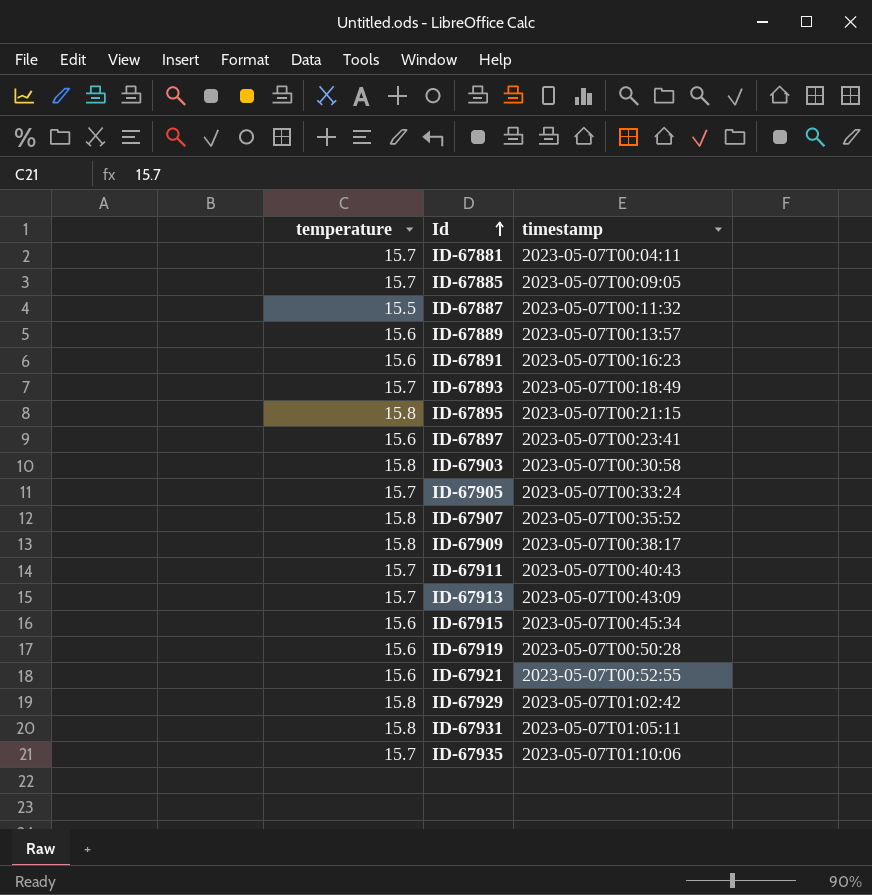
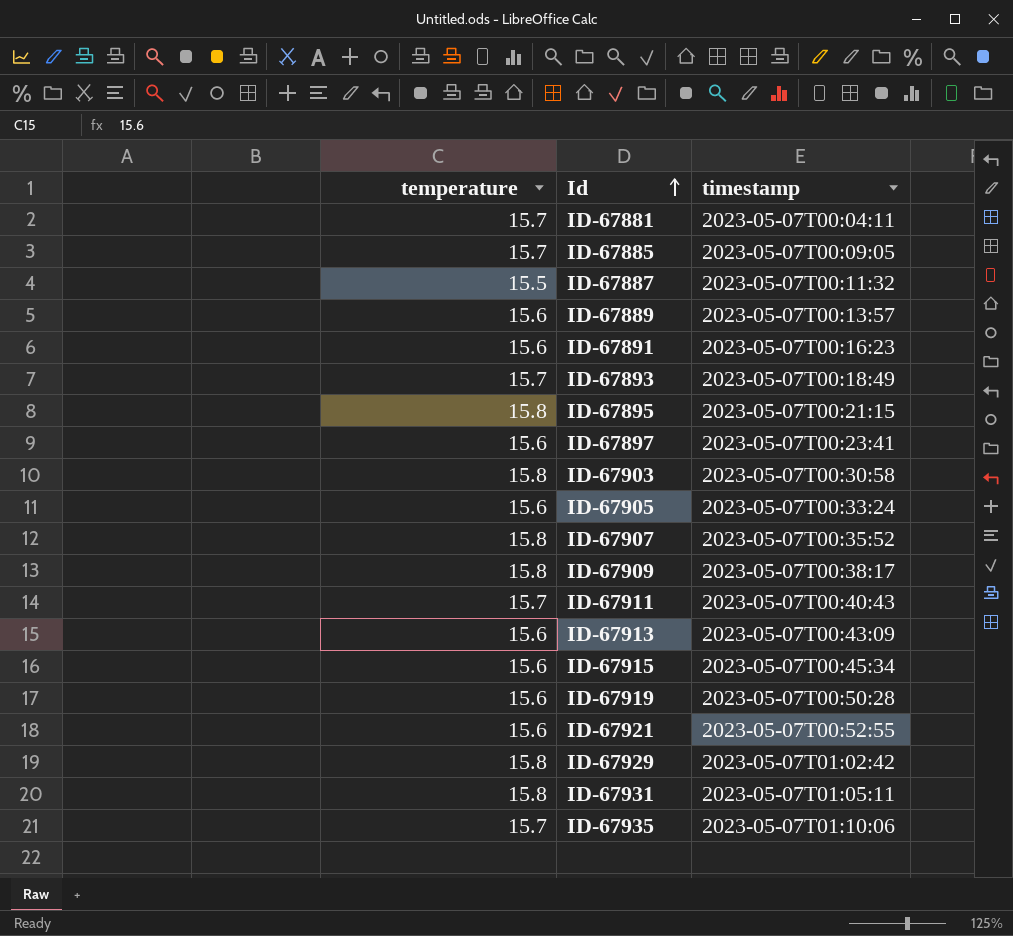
ID-67905 | temperature: 15.7 -> 15.6
ID-67913 | temperature: 15.7 -> 15.6

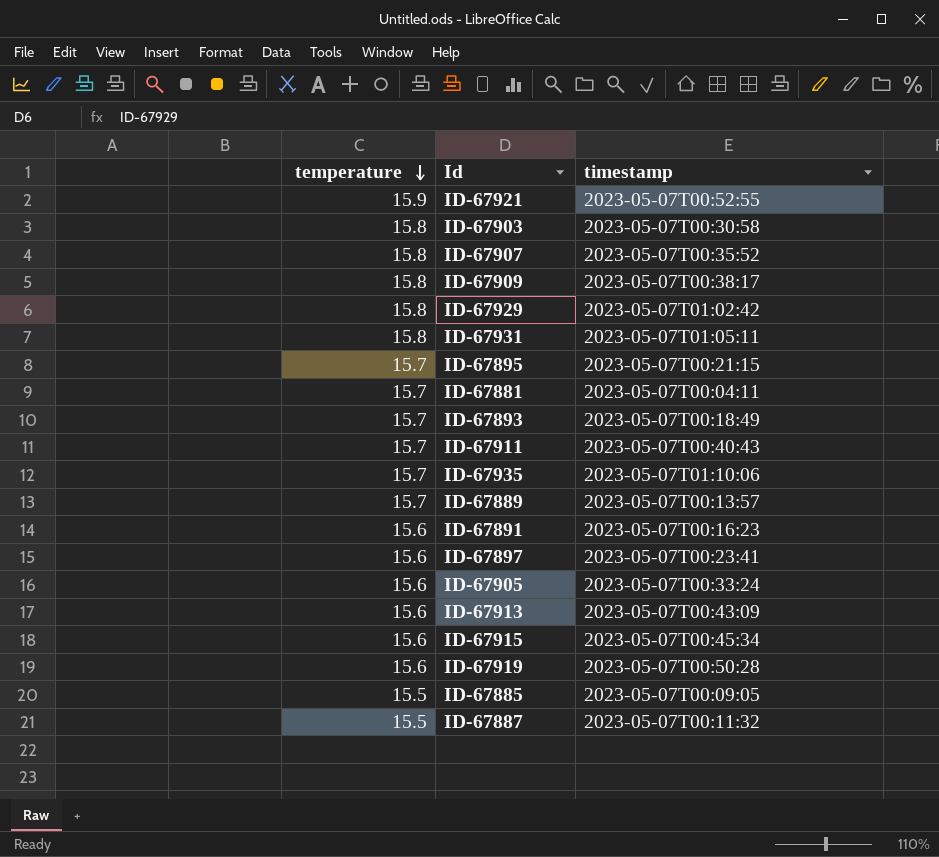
row order: Id ascending -> temperature descending
ID-67921 | temperature: 15.6 -> 15.9
ID-67895 | temperature: 15.8 -> 15.7
ID-67889 | temperature: 15.6 -> 15.7
ID-67885 | temperature: 15.7 -> 15.5

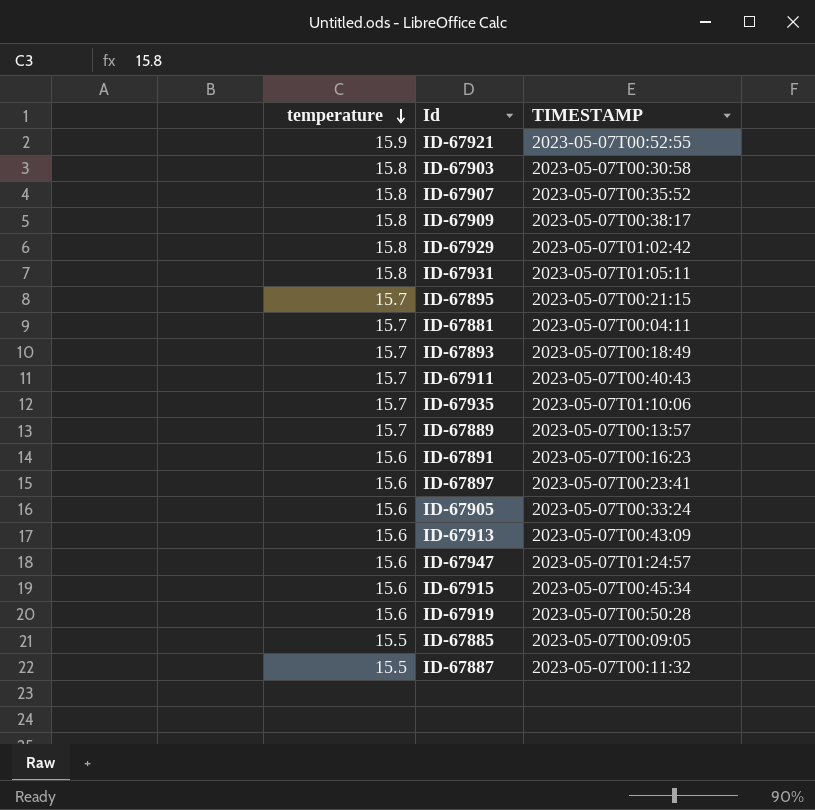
column name: timestamp -> TIMESTAMP
row ID-67947: none -> 15.6 | 2023-05-07T01:24:57

